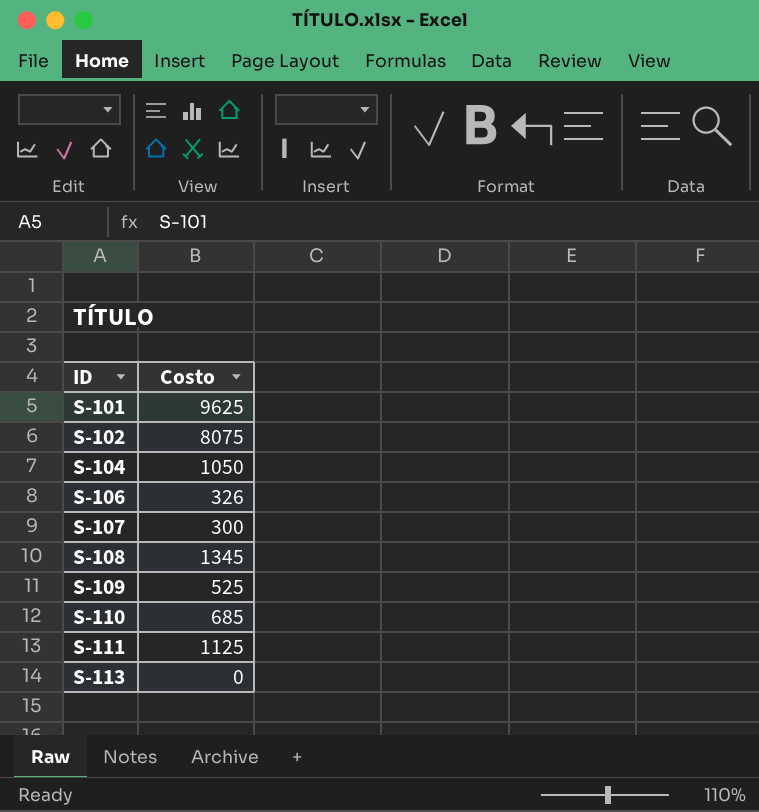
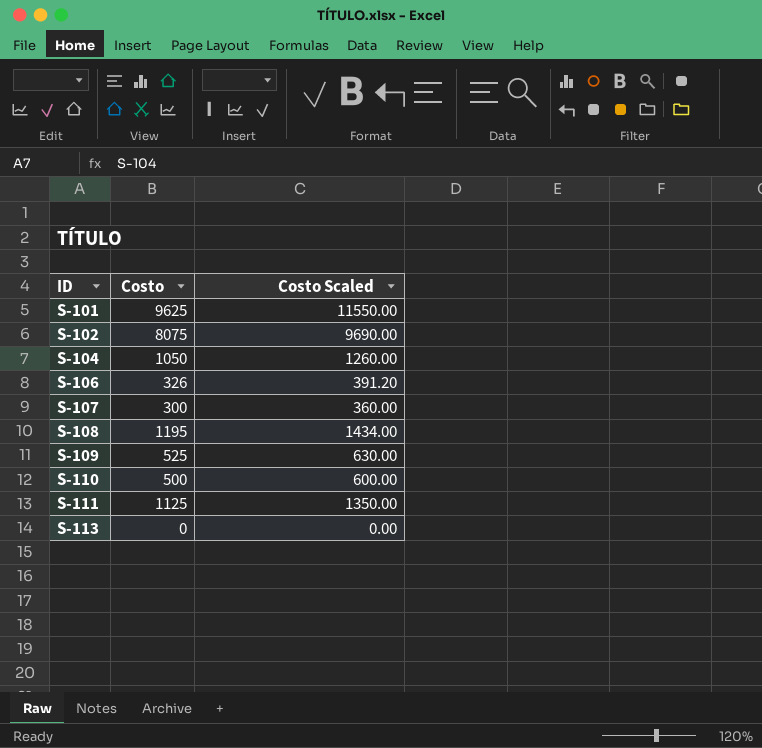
column Costo Scaled | formula: none -> [Costo] * 1.2
S-108 | Costo: 1345 -> 1195
S-110 | Costo: 685 -> 500

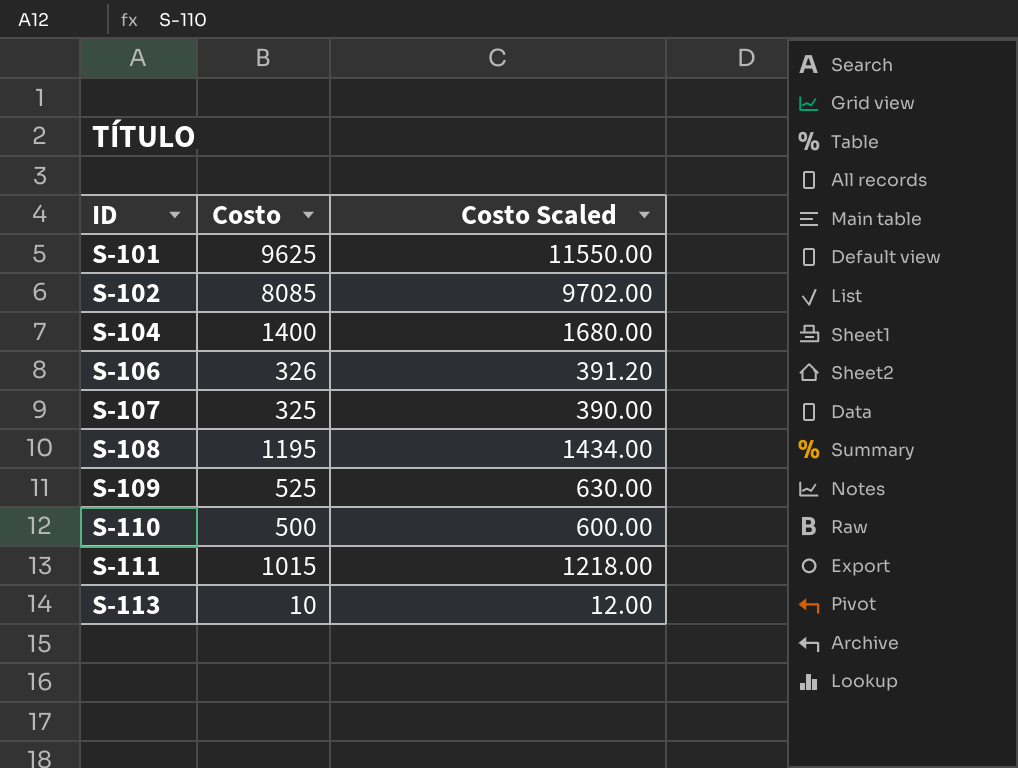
S-102 | Costo: 8075 -> 8085
S-102 | Costo Scaled: 9690.00 -> 9702.00
S-104 | Costo: 1050 -> 1400
S-104 | Costo Scaled: 1260.00 -> 1680.00
S-107 | Costo: 300 -> 325
S-107 | Costo Scaled: 360.00 -> 390.00
S-111 | Costo: 1125 -> 1015
S-111 | Costo Scaled: 1350.00 -> 1218.00
S-113 | Costo: 0 -> 10
S-113 | Costo Scaled: 0.00 -> 12.00

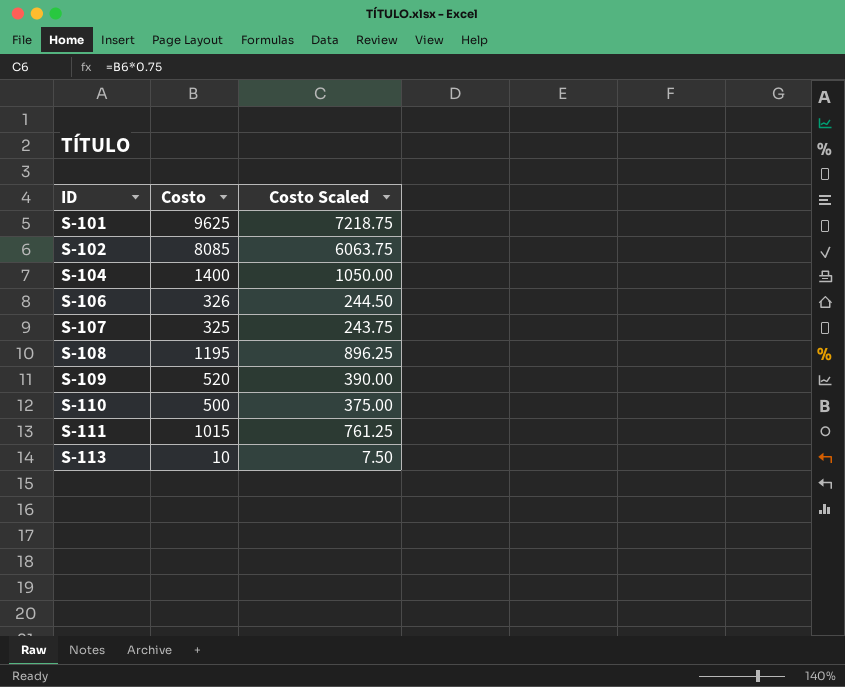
column Costo Scaled | formula: [Costo] * 1.2 -> [Costo] * 0.75
S-109 | Costo: 525 -> 520

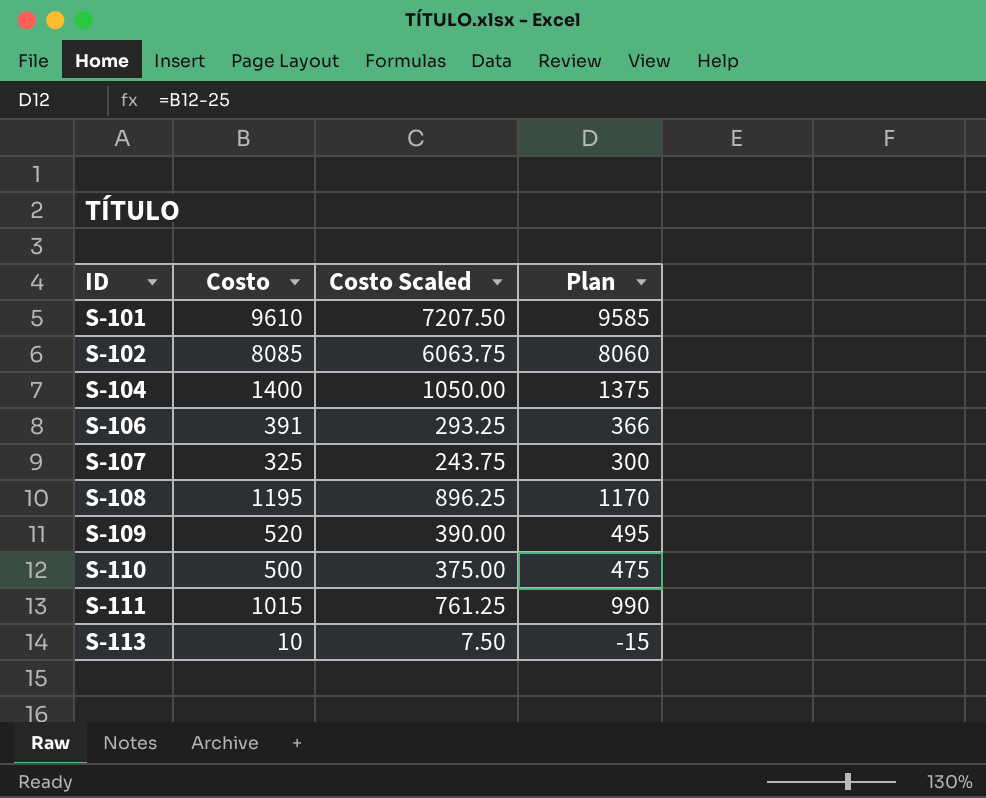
column Plan | formula: none -> [Costo] - 25
S-101 | Costo: 9625 -> 9610
S-101 | Costo Scaled: 7218.75 -> 7207.50
S-106 | Costo: 326 -> 391
S-106 | Costo Scaled: 244.50 -> 293.25

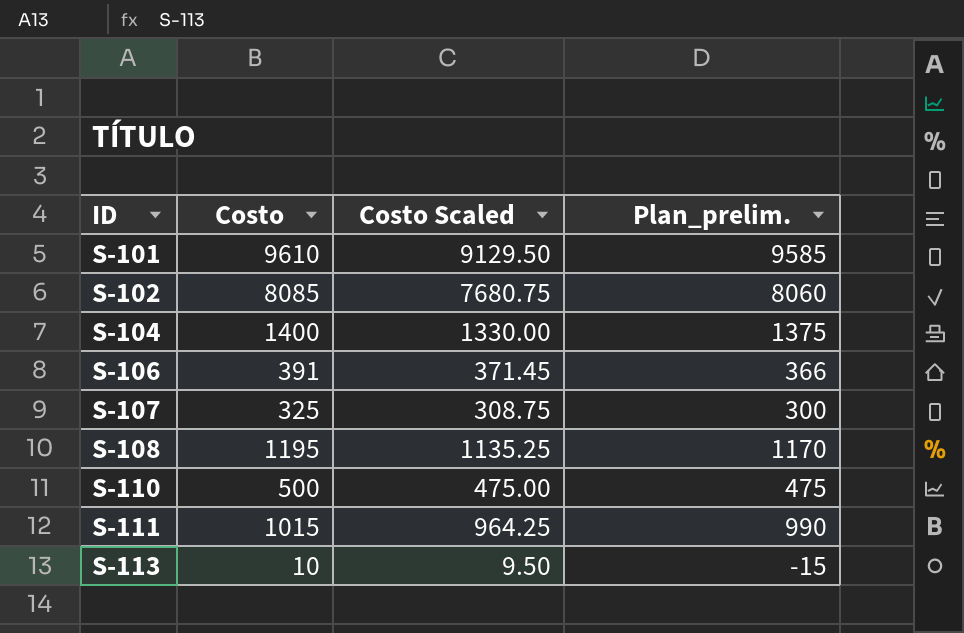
column Costo Scaled | formula: [Costo] * 0.75 -> [Costo] * 0.95
column name: Plan -> Plan_prelim.
row S-109: 520 | 390.00 | 495 -> none

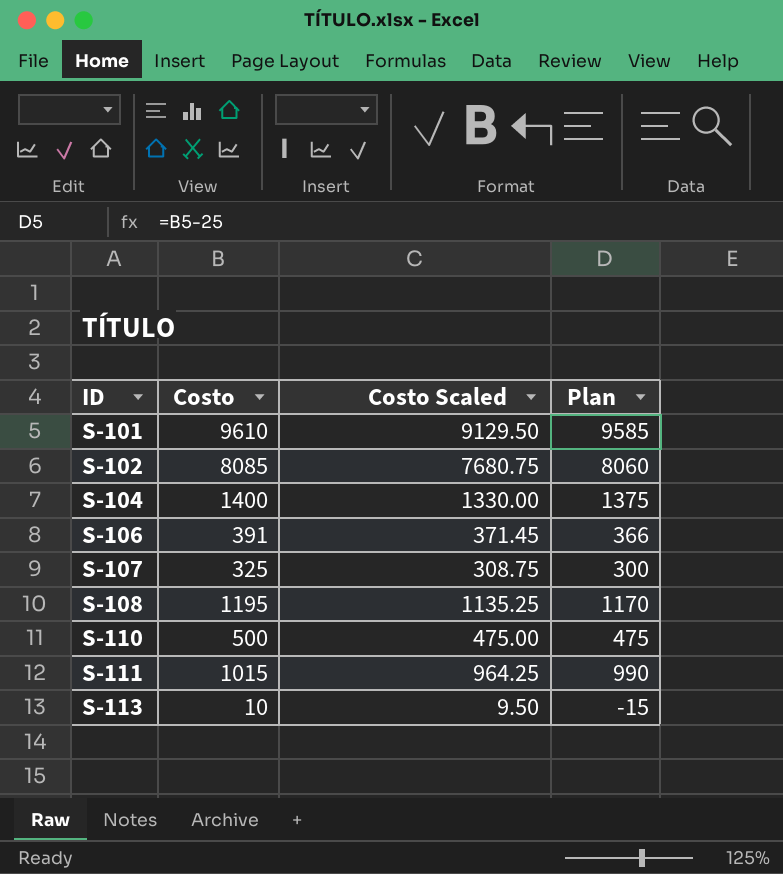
column name: Plan_prelim. -> Plan

